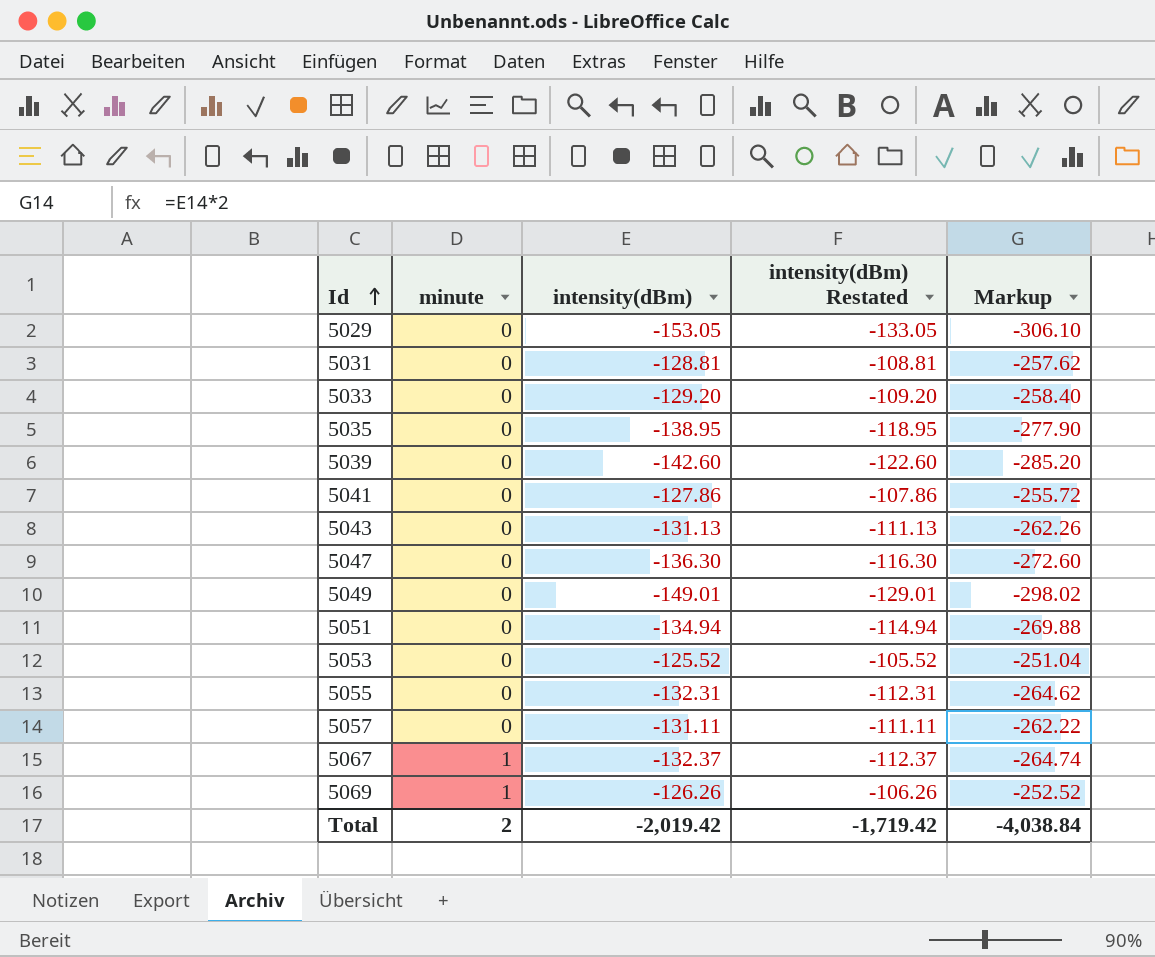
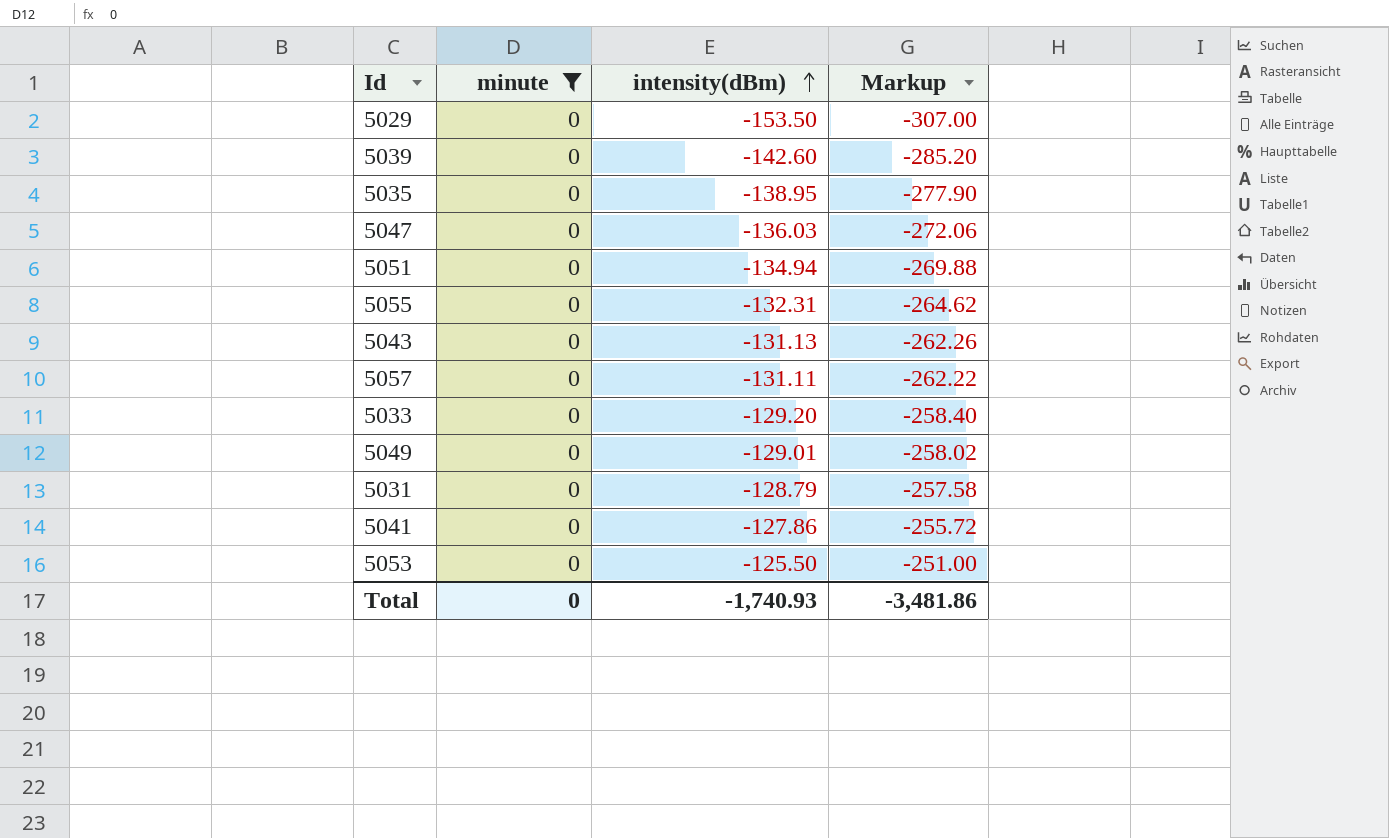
filter: none -> minute = 0
row order: Id ascending -> intensity(dBm) ascending
column intensity(dBm) Restated | formula: [intensity(dBm)] + 20 -> none
5029 | intensity(dBm): -153.05 -> -153.50
5029 | Markup: -306.10 -> -307.00
5047 | intensity(dBm): -136.30 -> -136.03
5047 | Markup: -272.60 -> -272.06
5049 | intensity(dBm): -149.01 -> -129.01
5049 | Markup: -298.02 -> -258.02
5031 | intensity(dBm): -128.81 -> -128.79
5031 | Markup: -257.62 -> -257.58
5053 | intensity(dBm): -125.52 -> -125.50
5053 | Markup: -251.04 -> -251.00
Total | minute: 2 -> 0
Total | intensity(dBm): -2,019.42 -> -1,740.93
Total | Markup: -4,038.84 -> -3,481.86

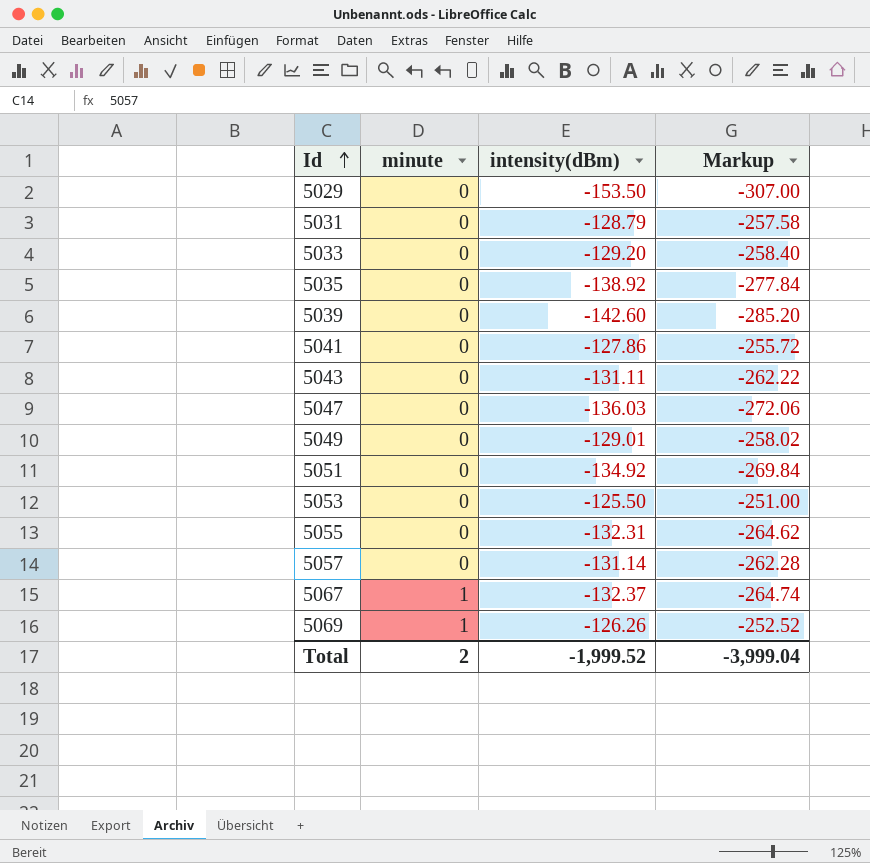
filter: minute = 0 -> none
row order: intensity(dBm) ascending -> Id ascending
5035 | intensity(dBm): -138.95 -> -138.92
5035 | Markup: -277.90 -> -277.84
5043 | intensity(dBm): -131.13 -> -131.11
5043 | Markup: -262.26 -> -262.22
5051 | intensity(dBm): -134.94 -> -134.92
5051 | Markup: -269.88 -> -269.84
5057 | intensity(dBm): -131.11 -> -131.14
5057 | Markup: -262.22 -> -262.28
Total | minute: 0 -> 2
Total | intensity(dBm): -1,740.93 -> -1,999.52
Total | Markup: -3,481.86 -> -3,999.04

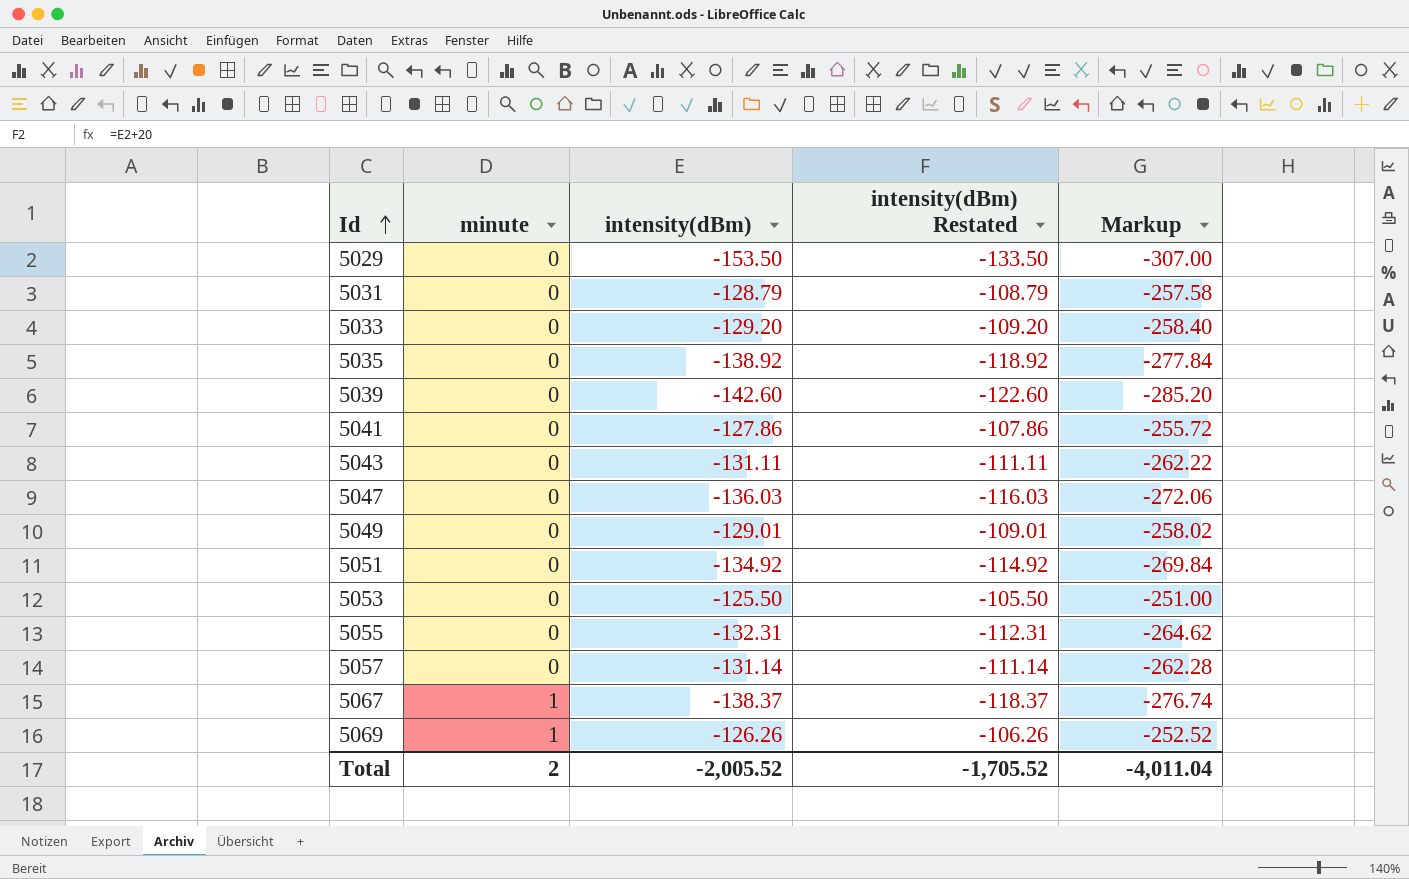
column intensity(dBm) Restated | formula: none -> [intensity(dBm)] + 20
5067 | intensity(dBm): -132.37 -> -138.37
5067 | Markup: -264.74 -> -276.74
Total | intensity(dBm): -1,999.52 -> -2,005.52
Total | Markup: -3,999.04 -> -4,011.04

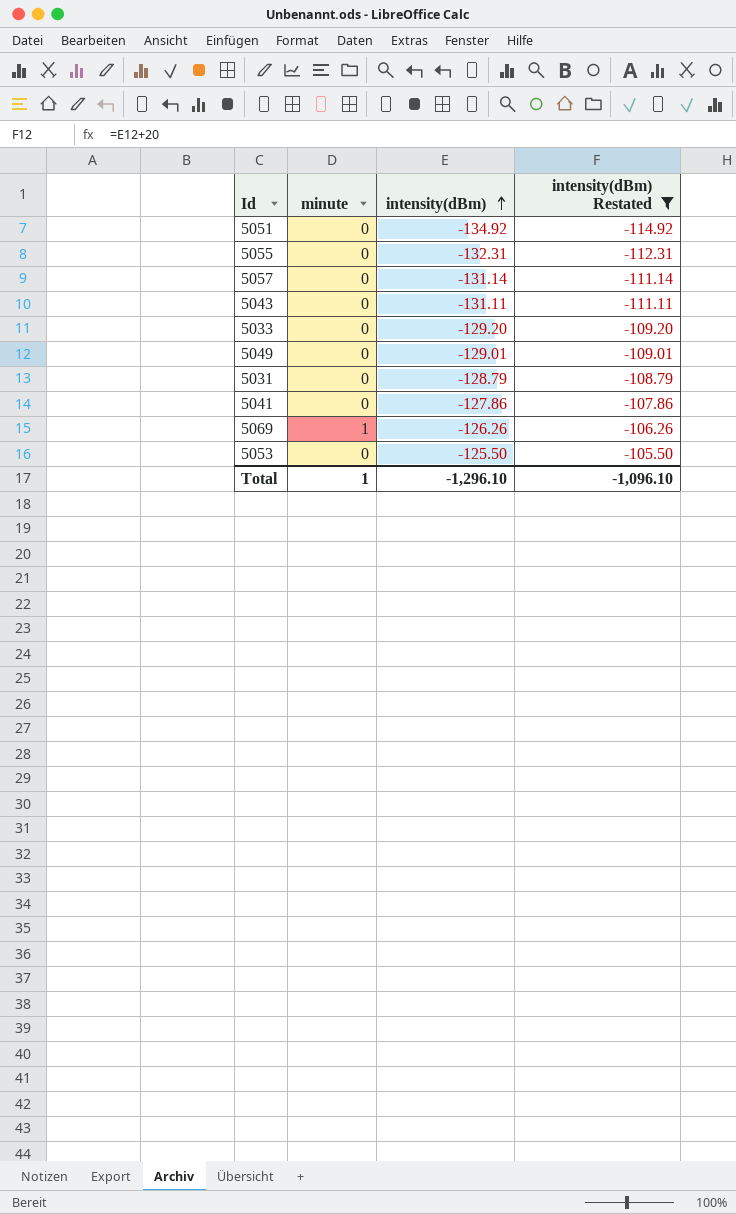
filter: none -> intensity(dBm) Restated >= -114.92
row order: Id ascending -> intensity(dBm) ascending
column Markup | formula: [intensity(dBm)] * 2 -> none
Total | minute: 2 -> 1
Total | intensity(dBm): -2,005.52 -> -1,296.10
Total | intensity(dBm) Restated: -1,705.52 -> -1,096.10

